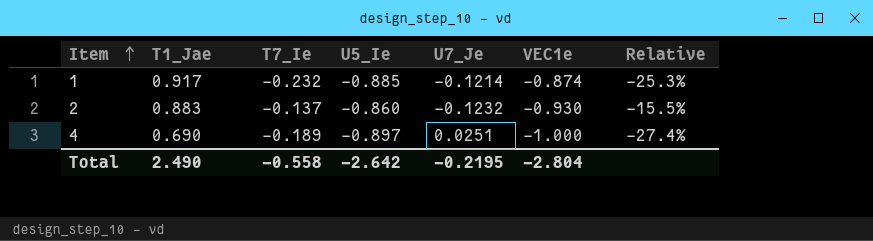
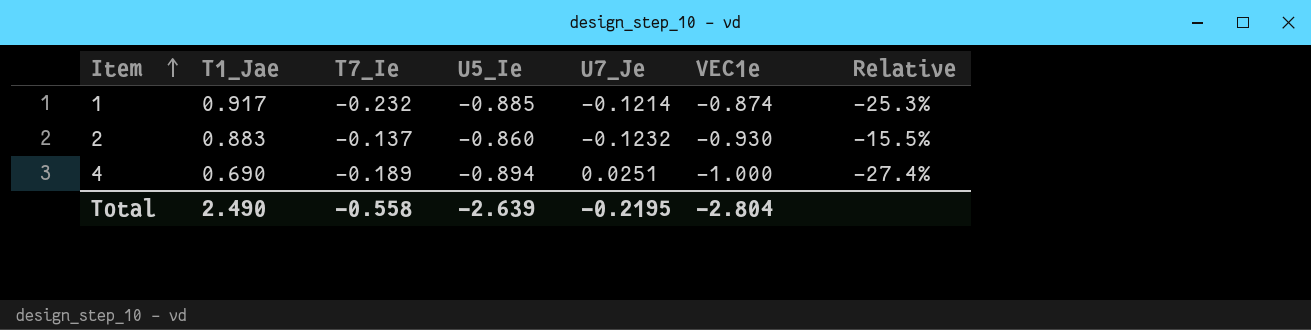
4 | U5_Ie: -0.897 -> -0.894
Total | U5_Ie: -2.642 -> -2.639

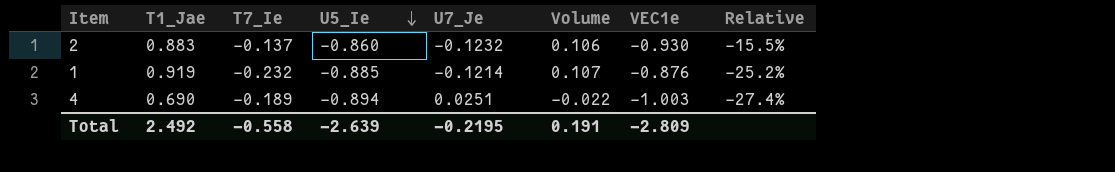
row order: Item ascending -> U5_Ie descending
column Volume | formula: none -> [U5_Ie] * [U7_Je]
1 | T1_Jae: 0.917 -> 0.919
1 | VEC1e: -0.874 -> -0.876
1 | Relative: -25.3% -> -25.2%
4 | VEC1e: -1.000 -> -1.003
Total | T1_Jae: 2.490 -> 2.492
Total | VEC1e: -2.804 -> -2.809

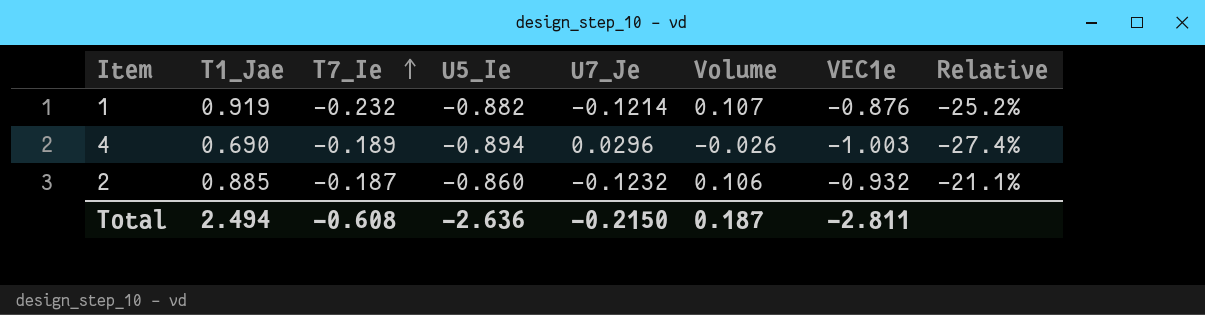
row order: U5_Ie descending -> T7_Ie ascending
1 | U5_Ie: -0.885 -> -0.882
4 | U7_Je: 0.0251 -> 0.0296
4 | Volume: -0.022 -> -0.026
2 | T1_Jae: 0.883 -> 0.885
2 | T7_Ie: -0.137 -> -0.187
2 | VEC1e: -0.930 -> -0.932
2 | Relative: -15.5% -> -21.1%
Total | T1_Jae: 2.492 -> 2.494
Total | T7_Ie: -0.558 -> -0.608
Total | U5_Ie: -2.639 -> -2.636
Total | U7_Je: -0.2195 -> -0.2150
Total | Volume: 0.191 -> 0.187
Total | VEC1e: -2.809 -> -2.811

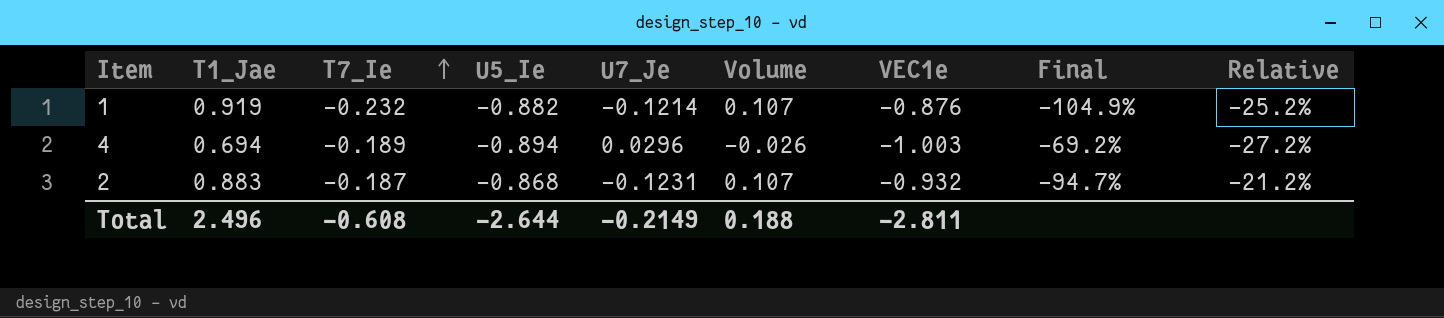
column Final | formula: none -> [T1_Jae] / [VEC1e]
4 | T1_Jae: 0.690 -> 0.694
4 | Relative: -27.4% -> -27.2%
2 | T1_Jae: 0.885 -> 0.883
2 | U5_Ie: -0.860 -> -0.868
2 | U7_Je: -0.1232 -> -0.1231
2 | Volume: 0.106 -> 0.107
2 | Relative: -21.1% -> -21.2%
Total | T1_Jae: 2.494 -> 2.496
Total | U5_Ie: -2.636 -> -2.644
Total | U7_Je: -0.2150 -> -0.2149
Total | Volume: 0.187 -> 0.188

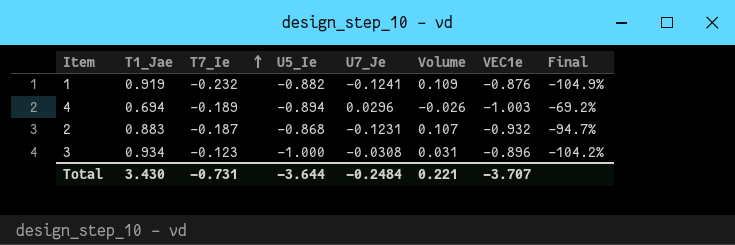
column Relative | formula: [T7_Ie] / [T1_Jae] -> none
1 | U7_Je: -0.1214 -> -0.1241
1 | Volume: 0.107 -> 0.109
row 3: none -> 0.934 | -0.123 | -1.000 | -0.0308 | 0.031 | -0.896 | -104.2%
Total | T1_Jae: 2.496 -> 3.430
Total | T7_Ie: -0.608 -> -0.731
Total | U5_Ie: -2.644 -> -3.644
Total | U7_Je: -0.2149 -> -0.2484
Total | Volume: 0.188 -> 0.221
Total | VEC1e: -2.811 -> -3.707

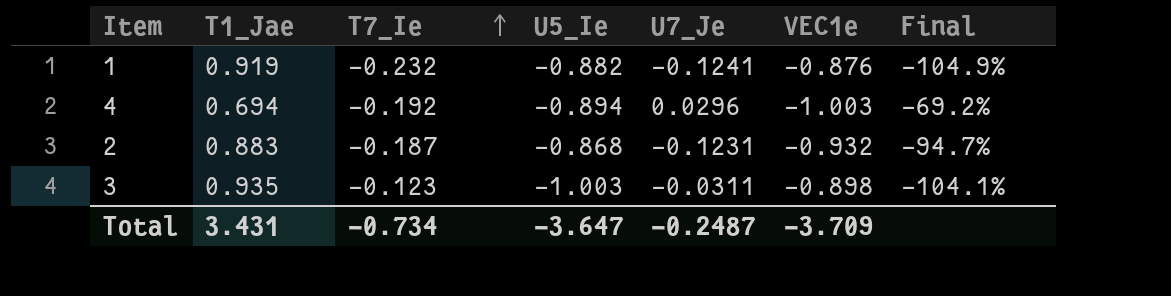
column Volume | formula: [U5_Ie] * [U7_Je] -> none
4 | T7_Ie: -0.189 -> -0.192
3 | T1_Jae: 0.934 -> 0.935
3 | U5_Ie: -1.000 -> -1.003
3 | U7_Je: -0.0308 -> -0.0311
3 | VEC1e: -0.896 -> -0.898
3 | Final: -104.2% -> -104.1%
Total | T1_Jae: 3.430 -> 3.431
Total | T7_Ie: -0.731 -> -0.734
Total | U5_Ie: -3.644 -> -3.647
Total | U7_Je: -0.2484 -> -0.2487
Total | VEC1e: -3.707 -> -3.709

